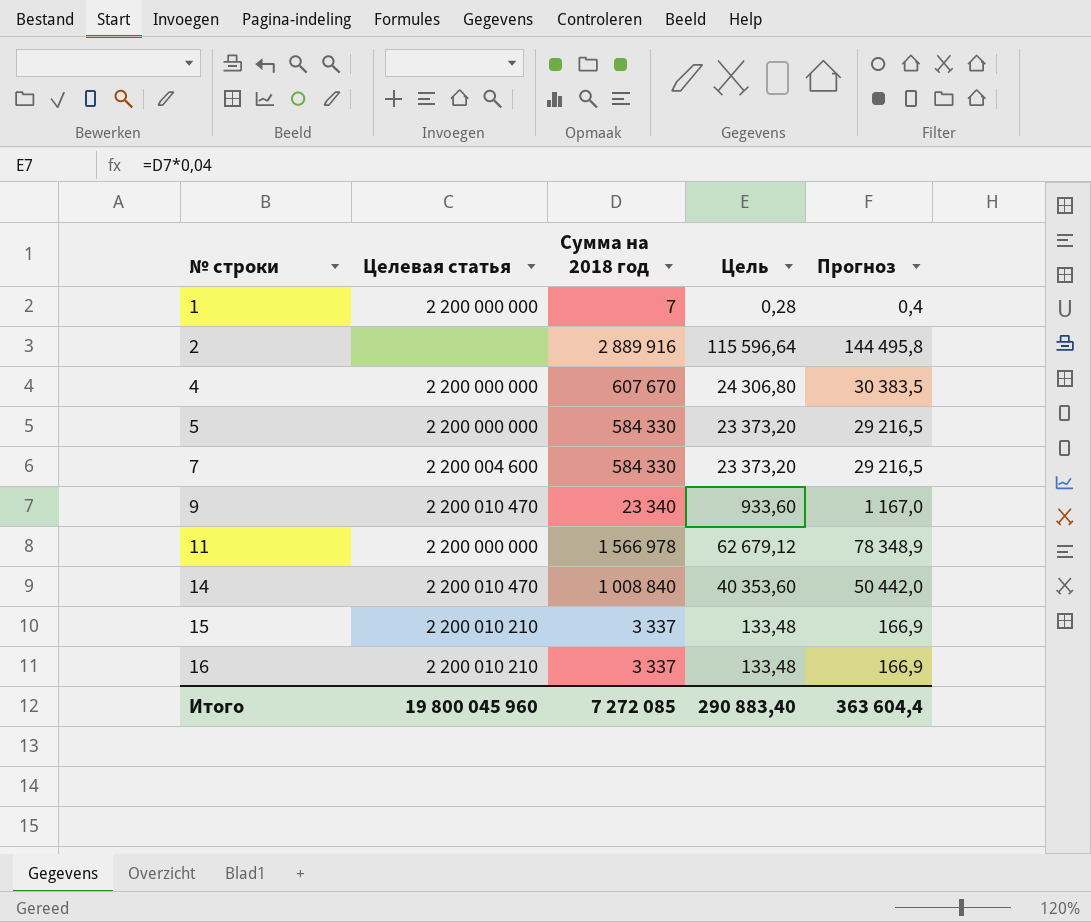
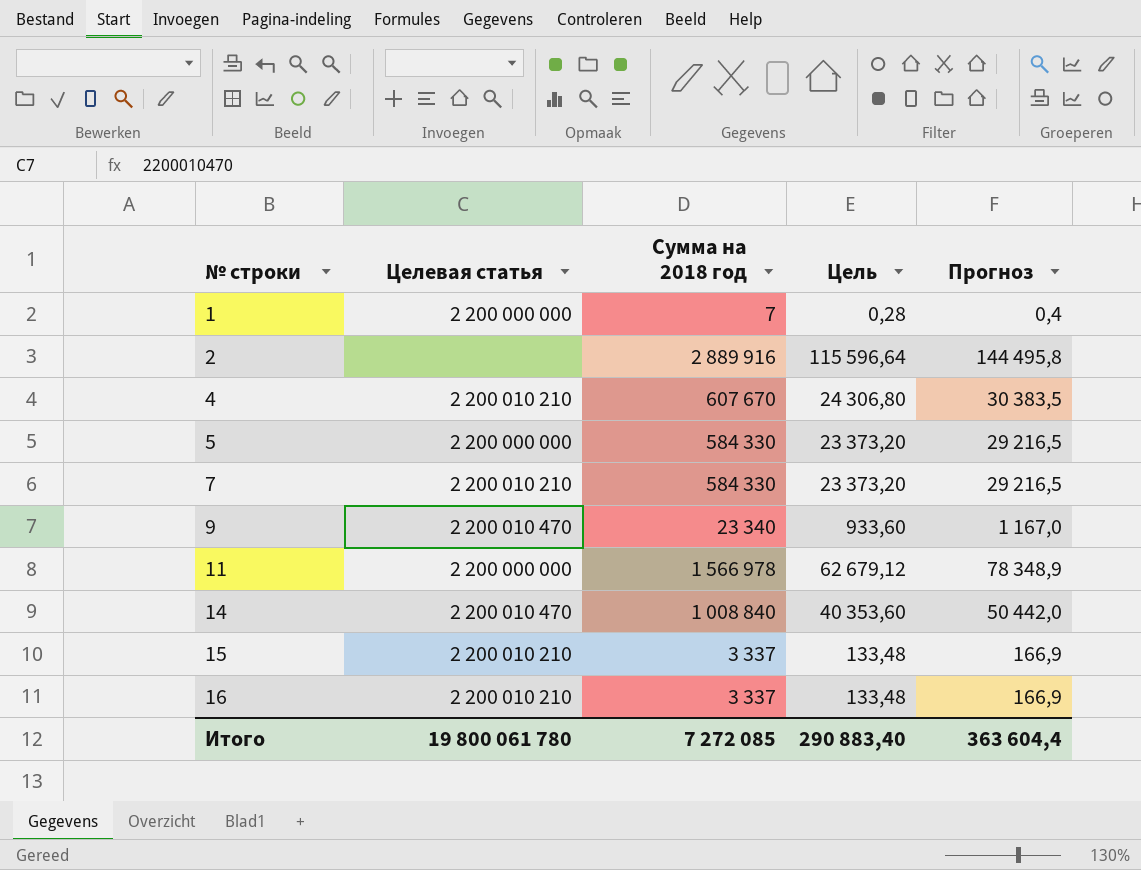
4 | Целевая статья: 2 200 000 000 -> 2 200 010 210
7 | Целевая статья: 2 200 004 600 -> 2 200 010 210
Итого | Целевая статья: 19 800 045 960 -> 19 800 061 780

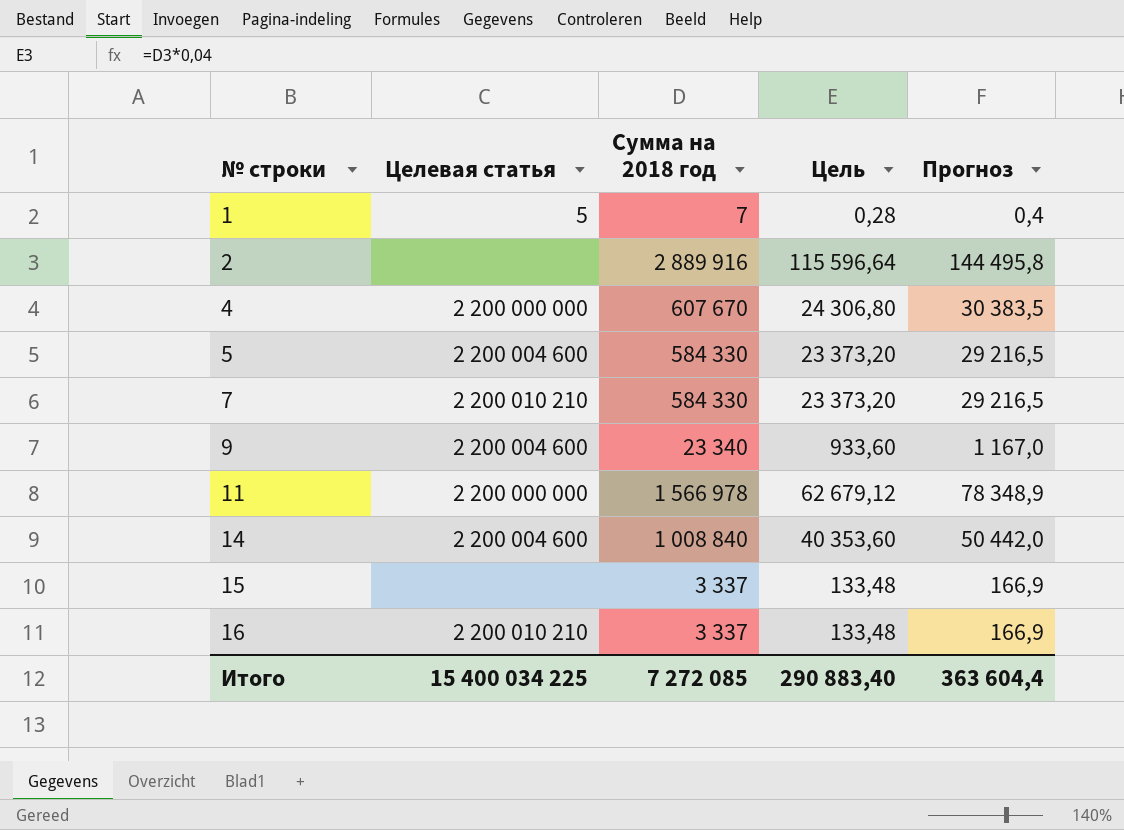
1 | Целевая статья: 2 200 000 000 -> 5
4 | Целевая статья: 2 200 010 210 -> 2 200 000 000
5 | Целевая статья: 2 200 000 000 -> 2 200 004 600
9 | Целевая статья: 2 200 010 470 -> 2 200 004 600
14 | Целевая статья: 2 200 010 470 -> 2 200 004 600
15 | Целевая статья: 2 200 010 210 -> none
Итого | Целевая статья: 19 800 061 780 -> 15 400 034 225

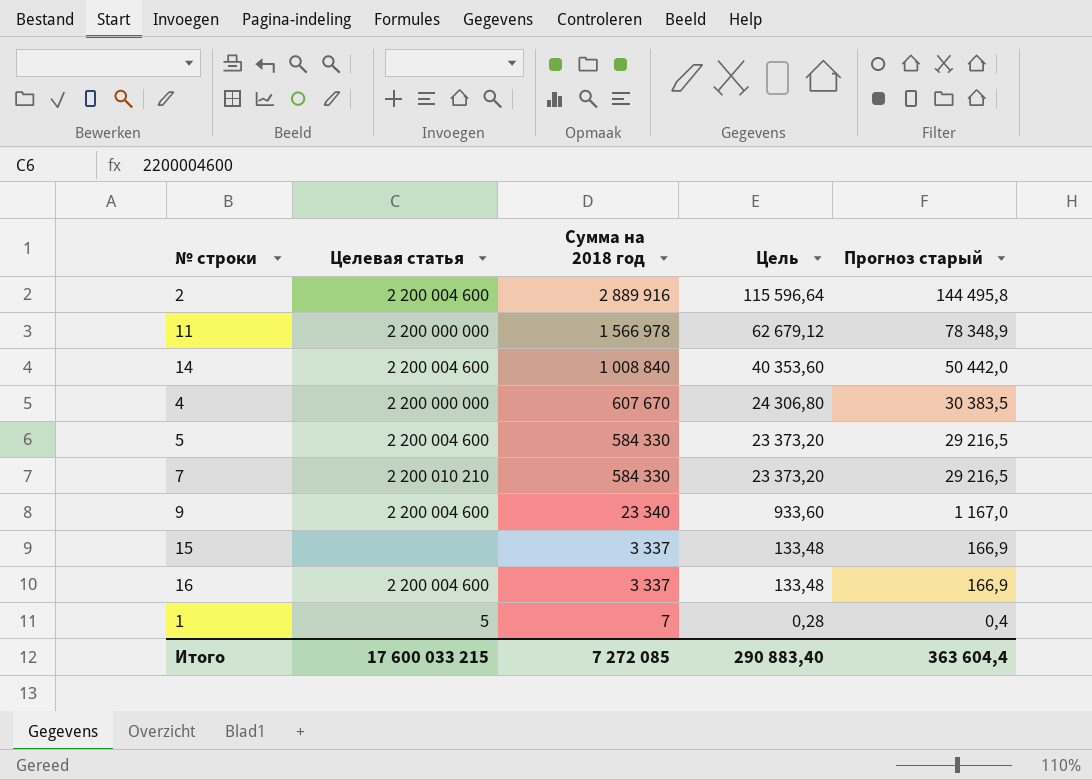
row order: № строки ascending -> Сумма на 2018 год descending
column name: Прогноз -> Прогноз старый
2 | Целевая статья: none -> 2 200 004 600
16 | Целевая статья: 2 200 010 210 -> 2 200 004 600
Итого | Целевая статья: 15 400 034 225 -> 17 600 033 215

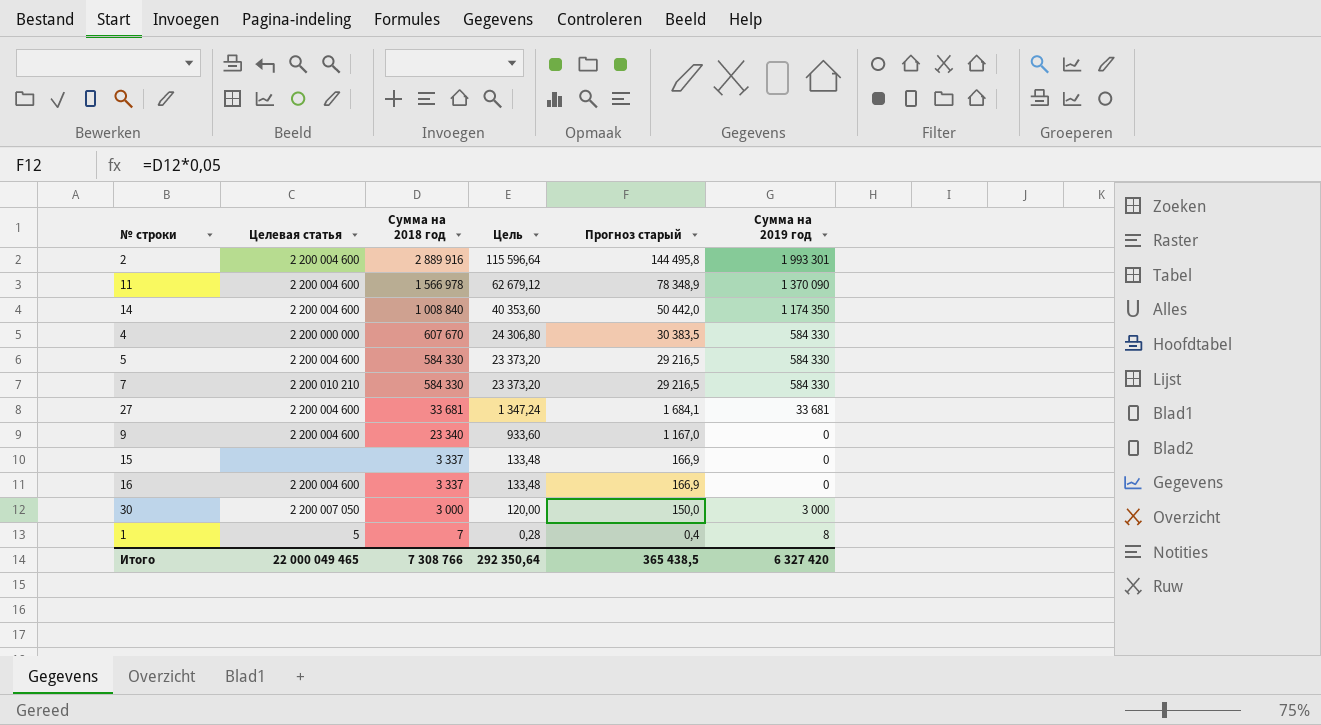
column Сумма на 2019 год | position: none -> 6
11 | Целевая статья: 2 200 000 000 -> 2 200 004 600
row 27: none -> 2 200 004 600 | 33 681 | 1 347,24 | 1 684,1 | 33 681
row 30: none -> 2 200 007 050 | 3 000 | 120,00 | 150,0 | 3 000
Итого | Целевая статья: 17 600 033 215 -> 22 000 049 465
Итого | Сумма на 2018 год: 7 272 085 -> 7 308 766
Итого | Цель: 290 883,40 -> 292 350,64
Итого | Прогноз старый: 363 604,4 -> 365 438,5

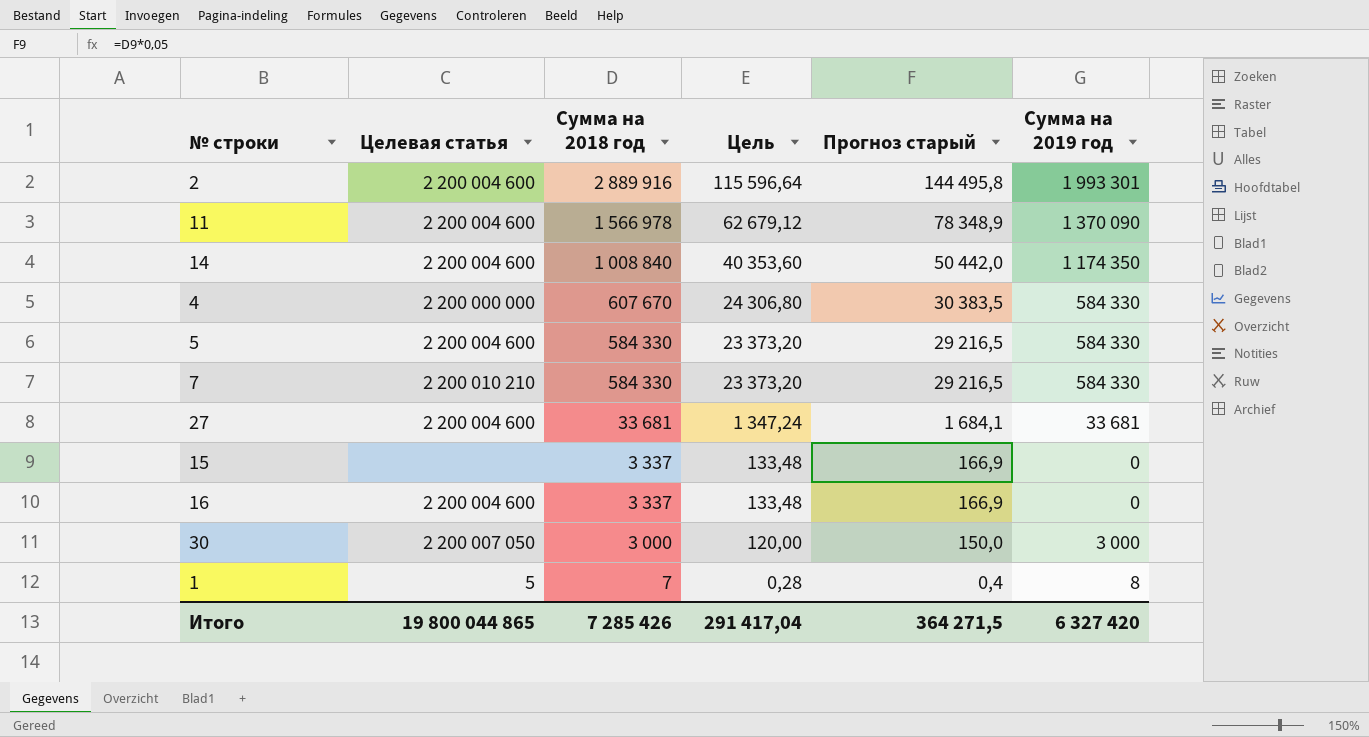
row 9: 2 200 004 600 | 23 340 | 933,60 | 1 167,0 | 0 -> none
Итого | Целевая статья: 22 000 049 465 -> 19 800 044 865
Итого | Сумма на 2018 год: 7 308 766 -> 7 285 426
Итого | Цель: 292 350,64 -> 291 417,04
Итого | Прогноз старый: 365 438,5 -> 364 271,5

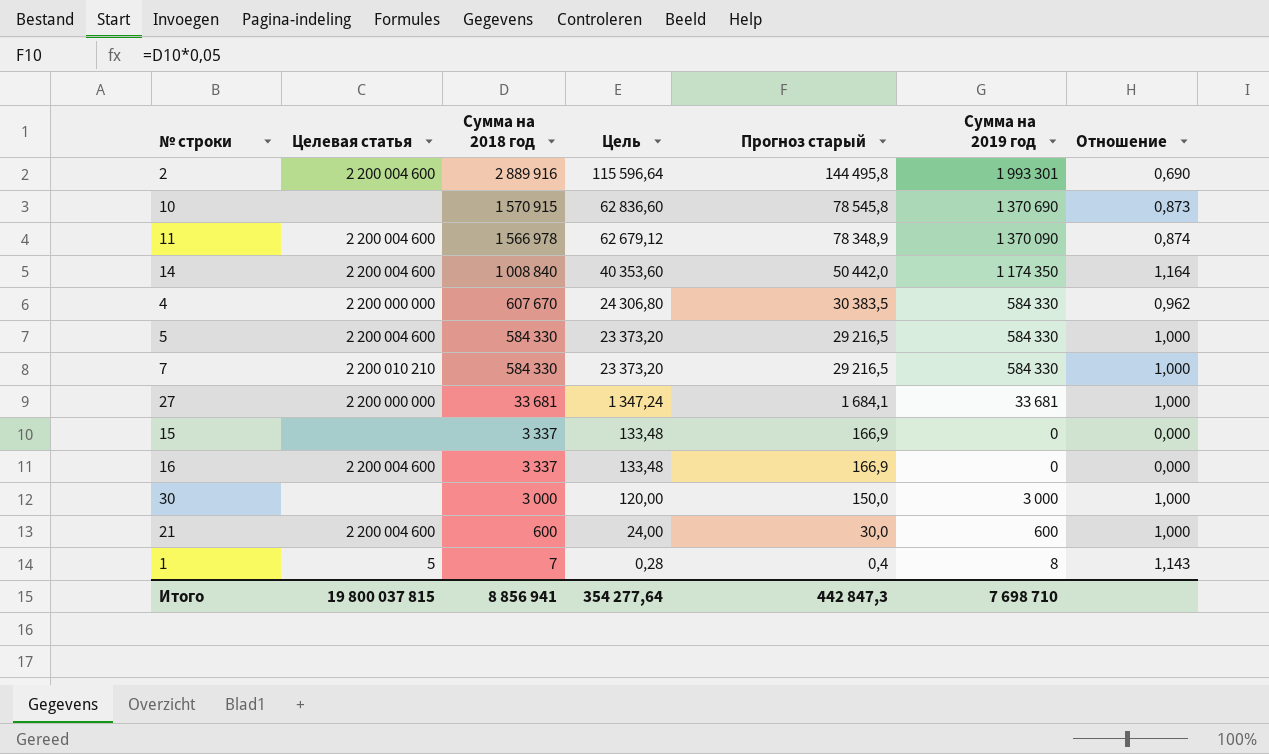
column Отношение | formula: none -> [Сумма на 2019 год] / [Сумма на 2018 год]
row 10: none -> none | 1 570 915 | 62 836,60 | 78 545,8 | 1 370 690 | 0,873
27 | Целевая статья: 2 200 004 600 -> 2 200 000 000
30 | Целевая статья: 2 200 007 050 -> none
row 21: none -> 2 200 004 600 | 600 | 24,00 | 30,0 | 600 | 1,000
Итого | Целевая статья: 19 800 044 865 -> 19 800 037 815
Итого | Сумма на 2018 год: 7 285 426 -> 8 856 941
Итого | Цель: 291 417,04 -> 354 277,64
Итого | Прогноз старый: 364 271,5 -> 442 847,3
Итого | Сумма на 2019 год: 6 327 420 -> 7 698 710

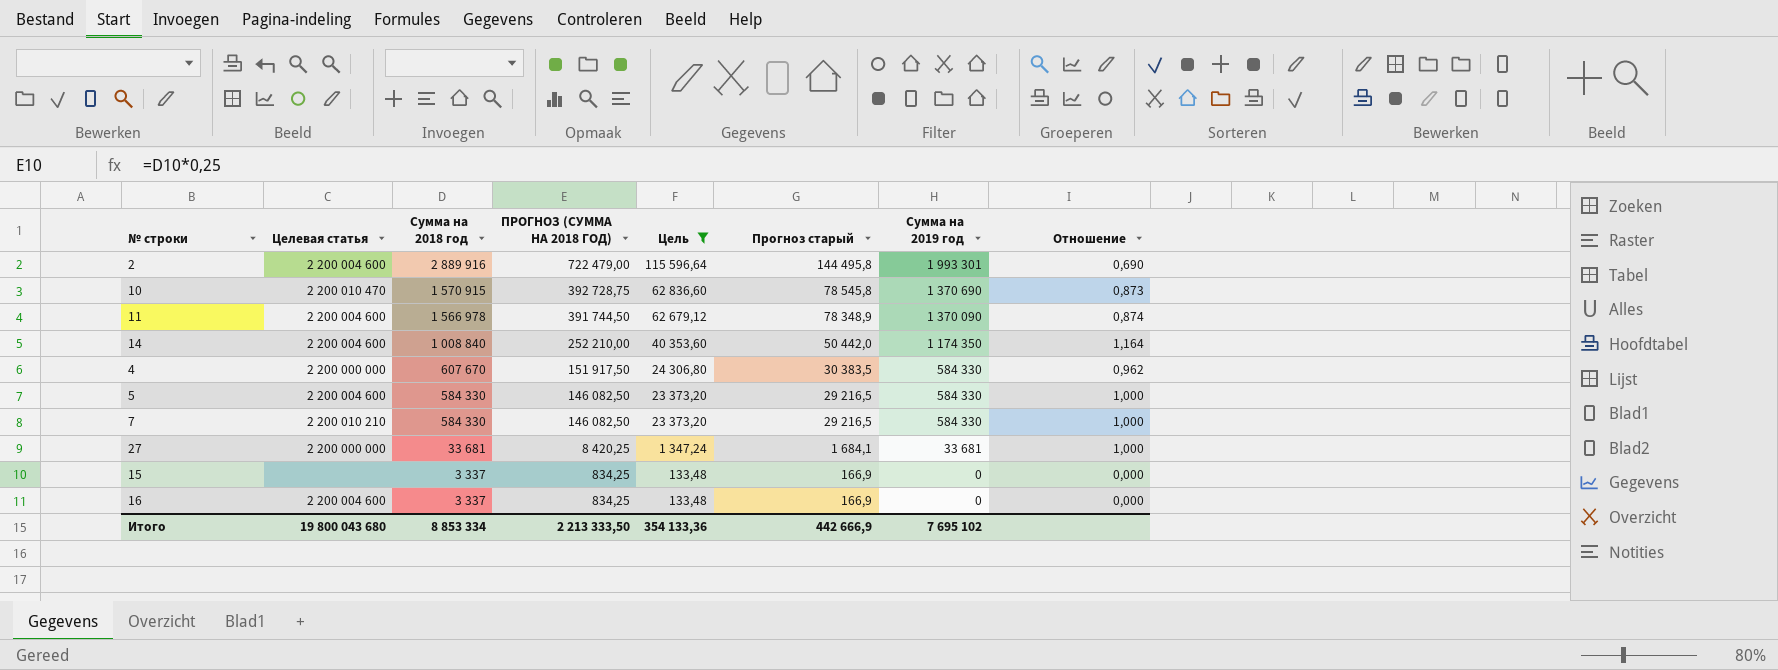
filter: none -> Цель >= 133,48
column ПРОГНОЗ (СУММА НА 2018 ГОД) | formula: none -> [Сумма на 2018 год] * 0,25
10 | Целевая статья: none -> 2 200 010 470
Итого | Целевая статья: 19 800 037 815 -> 19 800 043 680
Итого | Сумма на 2018 год: 8 856 941 -> 8 853 334
Итого | Цель: 354 277,64 -> 354 133,36
Итого | Прогноз старый: 442 847,3 -> 442 666,9
Итого | Сумма на 2019 год: 7 698 710 -> 7 695 102

